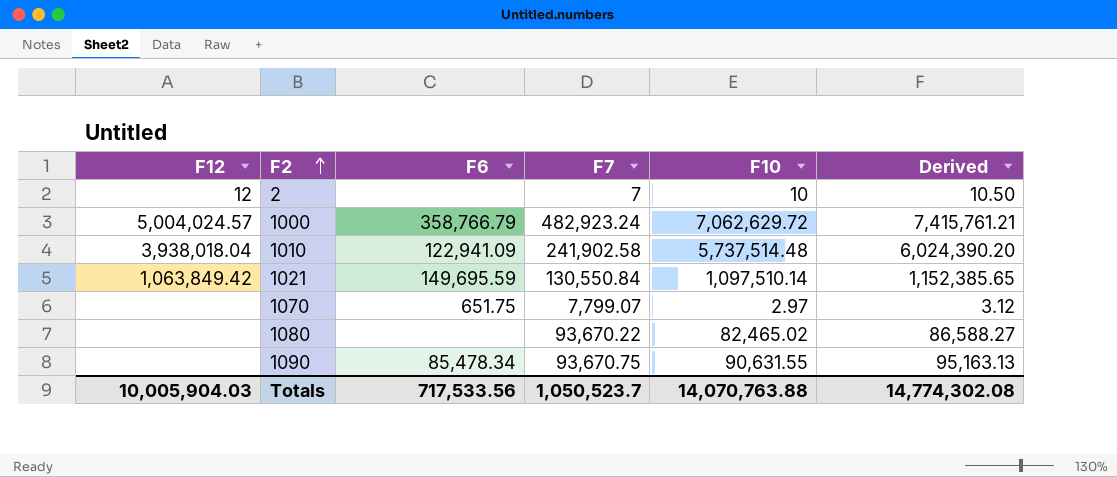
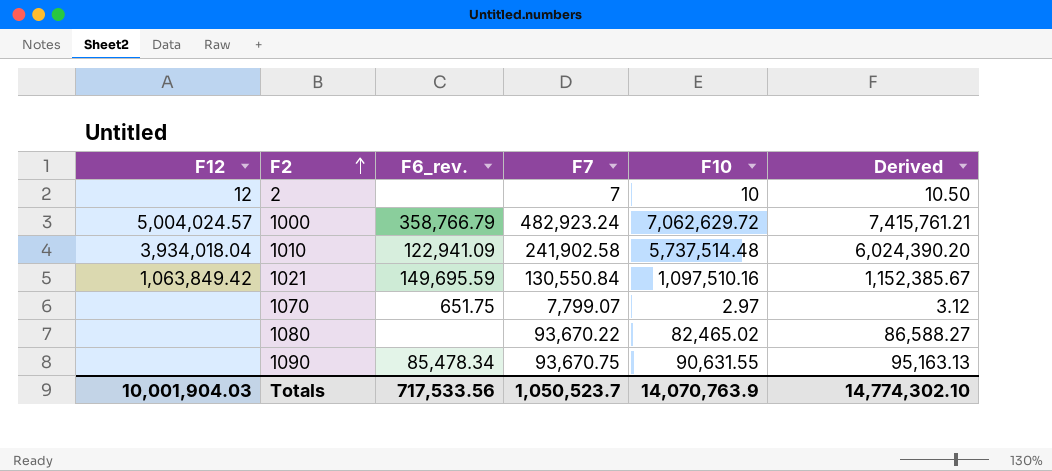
column name: F6 -> F6_rev.
1010 | F12: 3,938,018.04 -> 3,934,018.04
1021 | F10: 1,097,510.14 -> 1,097,510.16
1021 | Derived: 1,152,385.65 -> 1,152,385.67
Totals | F12: 10,005,904.03 -> 10,001,904.03
Totals | F10: 14,070,763.88 -> 14,070,763.9
Totals | Derived: 14,774,302.08 -> 14,774,302.10

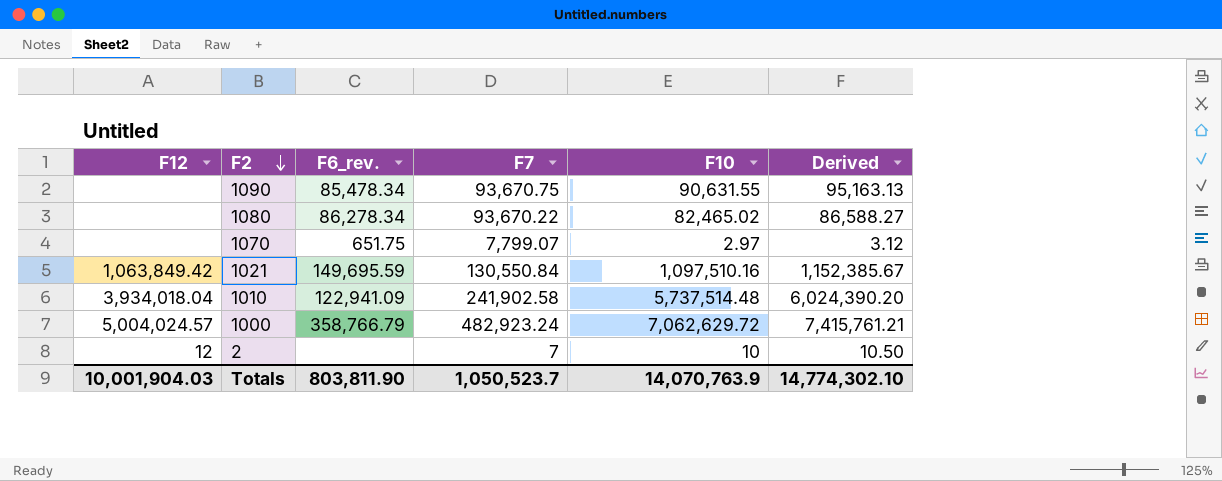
row order: F2 ascending -> F2 descending
1080 | F6_rev.: none -> 86,278.34
Totals | F6_rev.: 717,533.56 -> 803,811.90

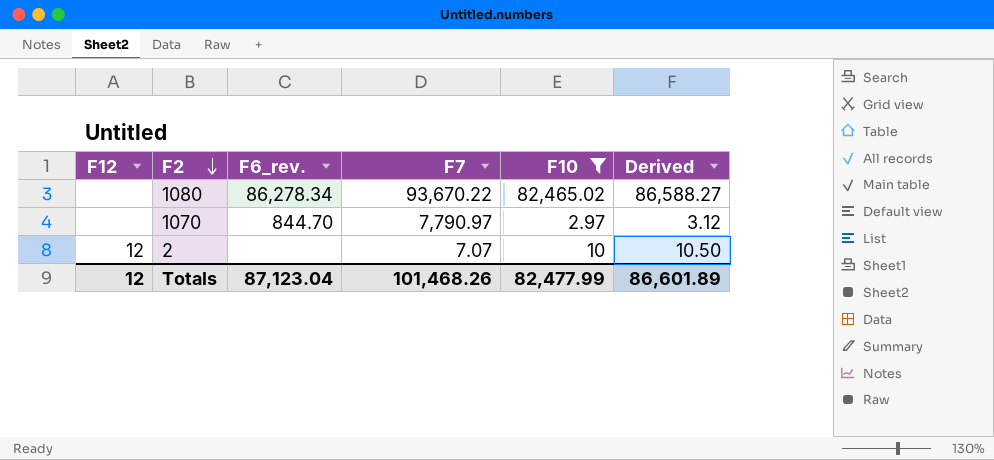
filter: none -> F10 <= 82,465.02
1070 | F6_rev.: 651.75 -> 844.70
1070 | F7: 7,799.07 -> 7,790.97
2 | F7: 7 -> 7.07
Totals | F12: 10,001,904.03 -> 12
Totals | F6_rev.: 803,811.90 -> 87,123.04
Totals | F7: 1,050,523.7 -> 101,468.26
Totals | F10: 14,070,763.9 -> 82,477.99
Totals | Derived: 14,774,302.10 -> 86,601.89

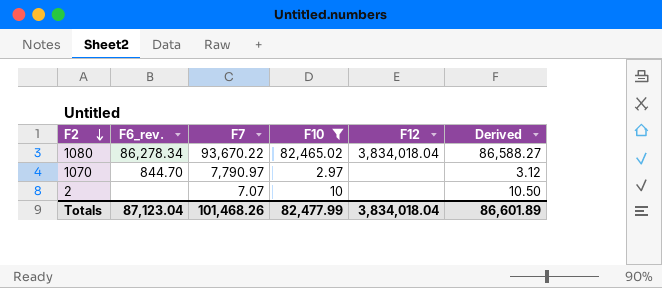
column F12 | position: 1 -> 5
1080 | F12: none -> 3,834,018.04
2 | F12: 12 -> none
Totals | F12: 12 -> 3,834,018.04

